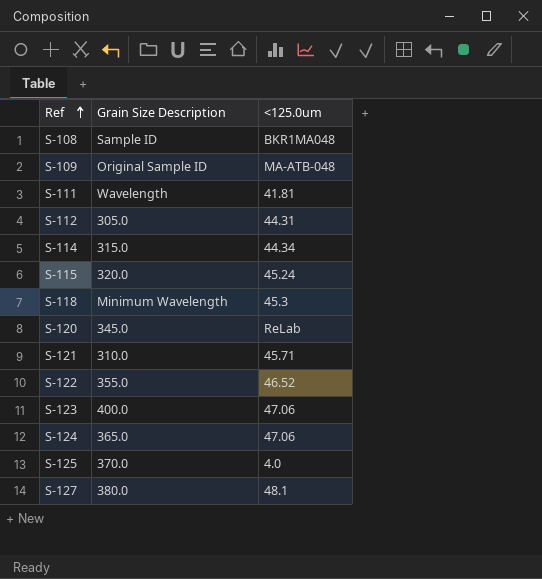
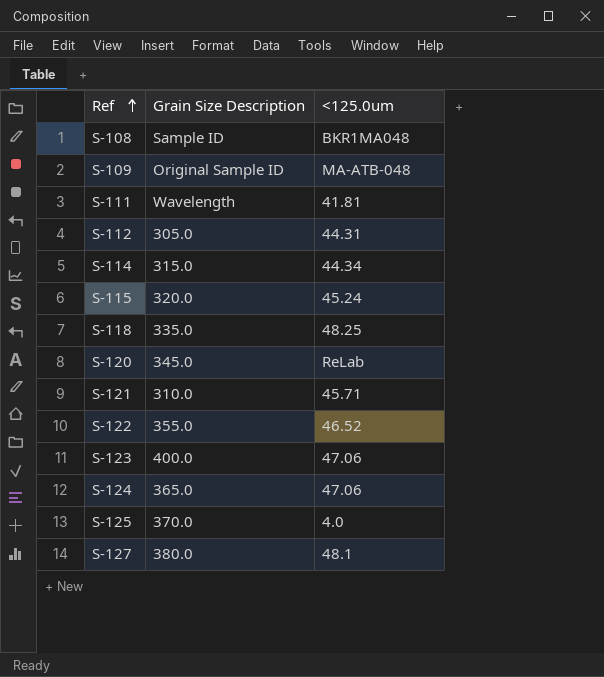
S-118 | Grain Size Description: Minimum Wavelength -> 335.0
S-118 | <125.0um: 45.3 -> 48.25

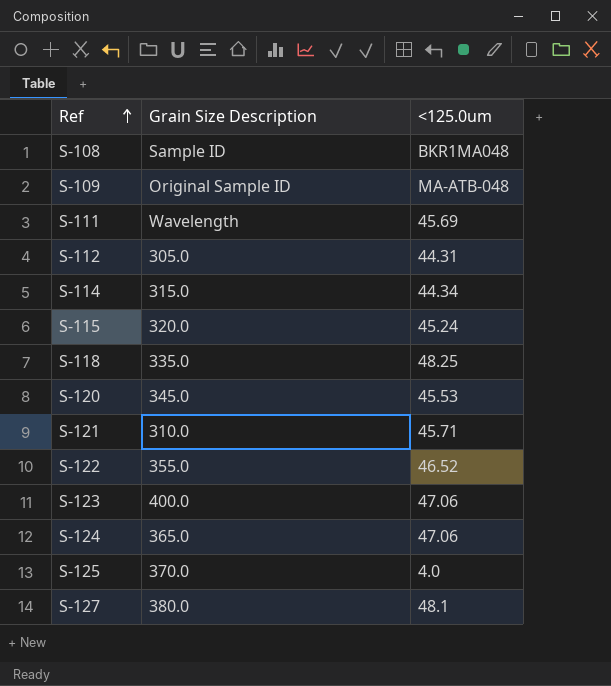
S-111 | <125.0um: 41.81 -> 45.69
S-120 | <125.0um: ReLab -> 45.53

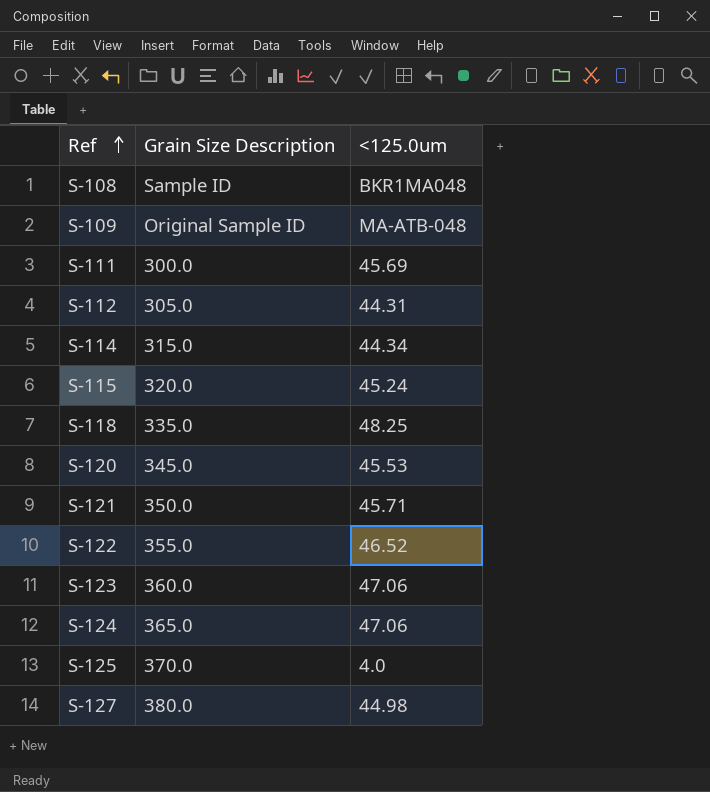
S-111 | Grain Size Description: Wavelength -> 300.0
S-121 | Grain Size Description: 310.0 -> 350.0
S-123 | Grain Size Description: 400.0 -> 360.0
S-127 | <125.0um: 48.1 -> 44.98

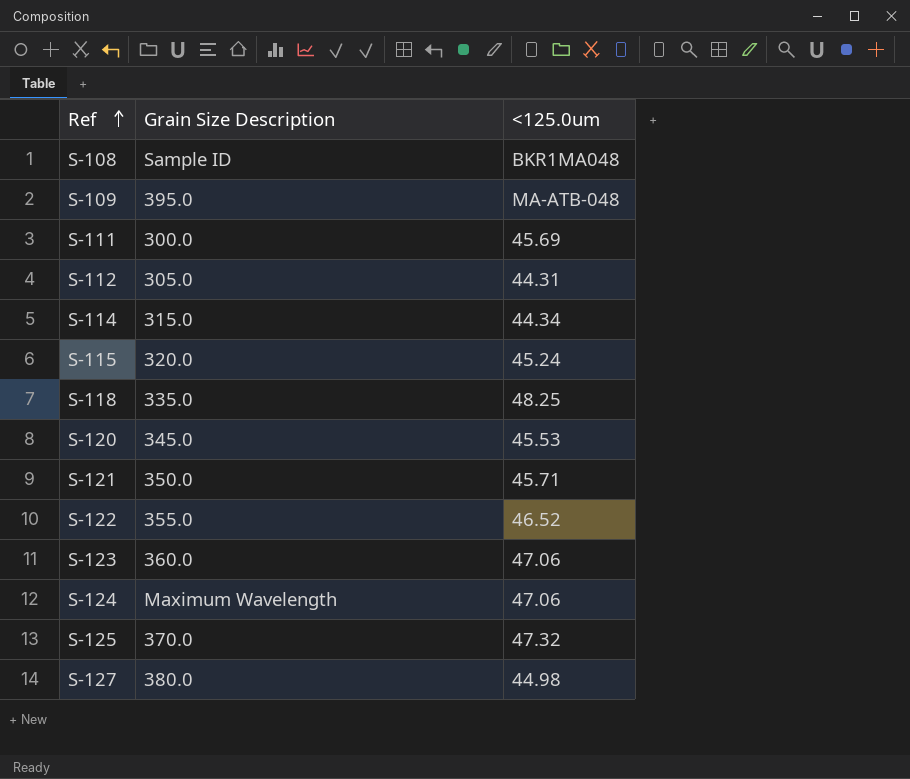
S-109 | Grain Size Description: Original Sample ID -> 395.0
S-124 | Grain Size Description: 365.0 -> Maximum Wavelength
S-125 | <125.0um: 4.0 -> 47.32

